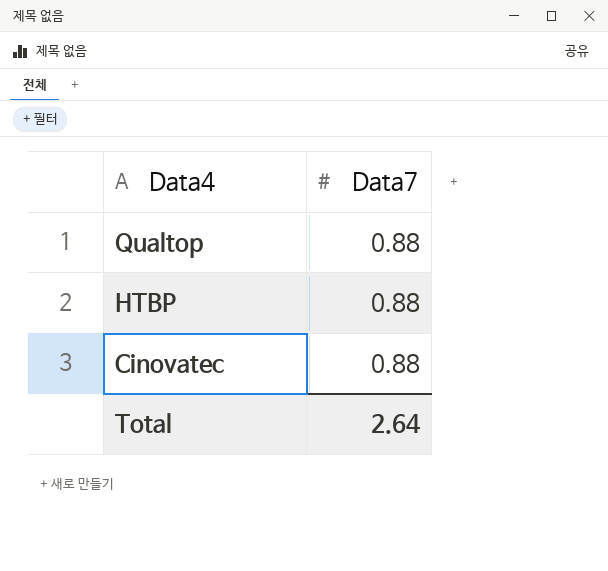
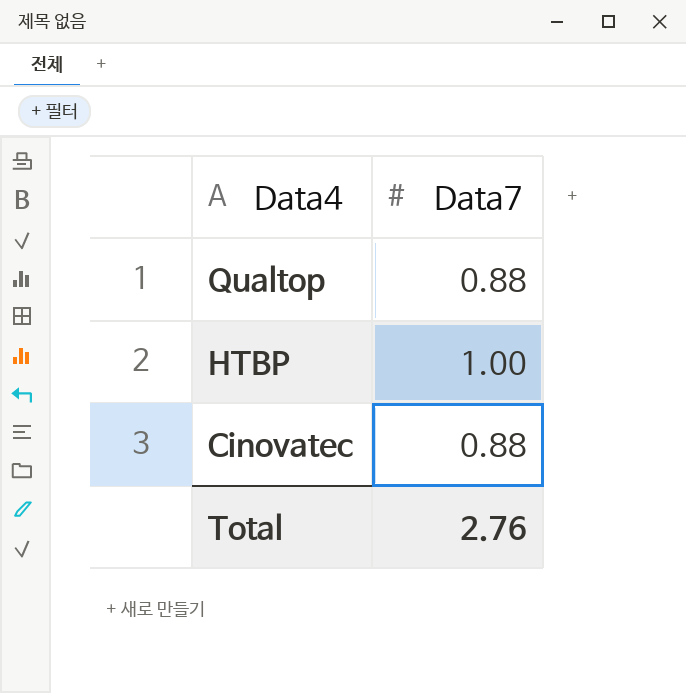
HTBP | Data7: 0.88 -> 1.00
Total | Data7: 2.64 -> 2.76

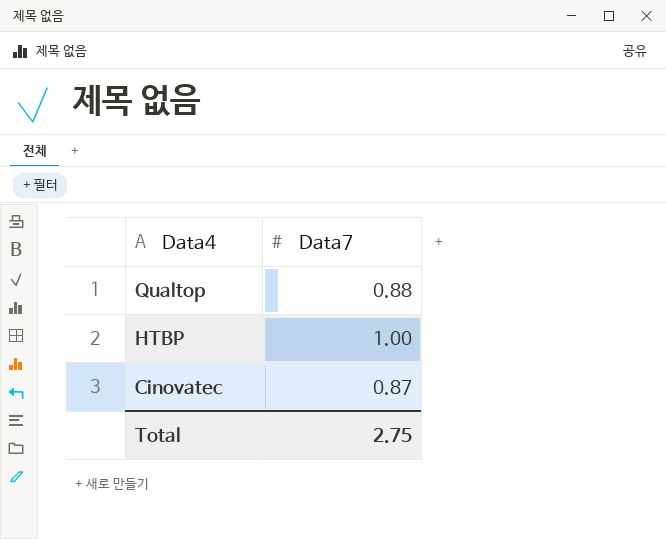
Cinovatec | Data7: 0.88 -> 0.87
Total | Data7: 2.76 -> 2.75

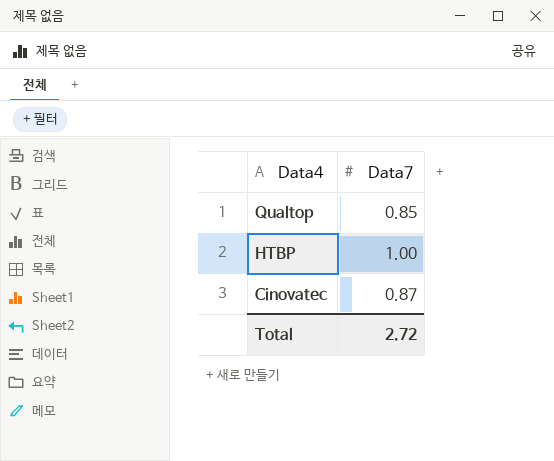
Qualtop | Data7: 0.88 -> 0.85
Total | Data7: 2.75 -> 2.72

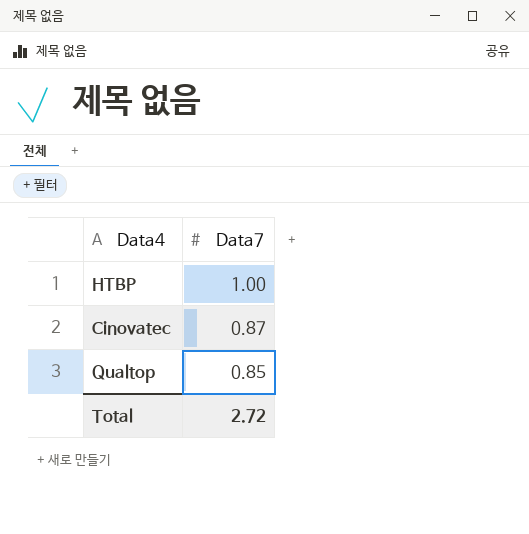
row order: Data4 descending -> Data7 descending

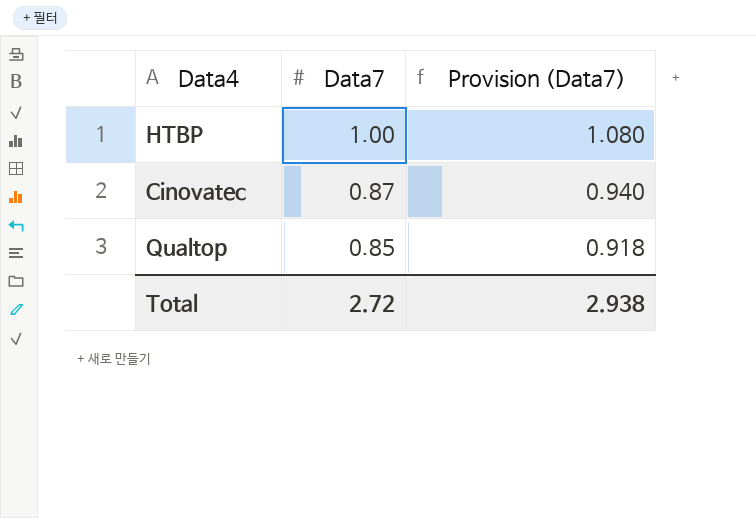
column Provision (Data7) | formula: none -> [Data7] * 1.08

